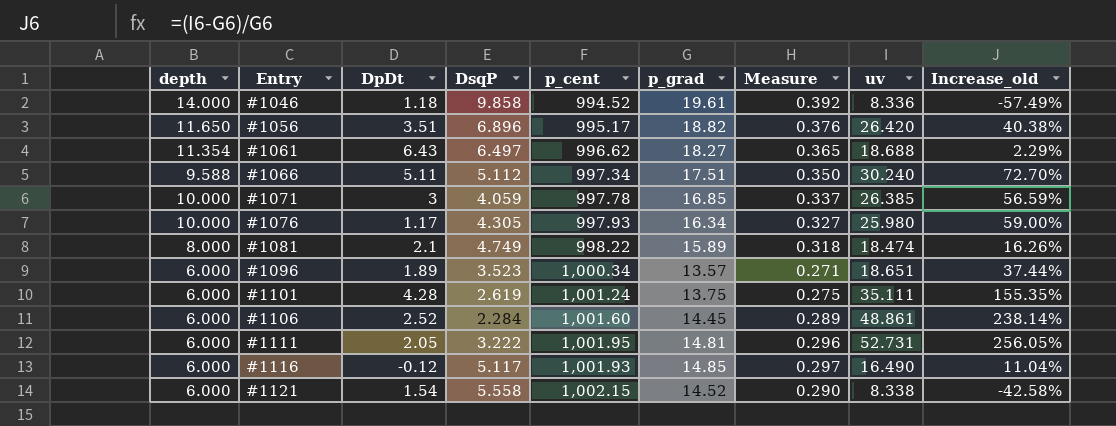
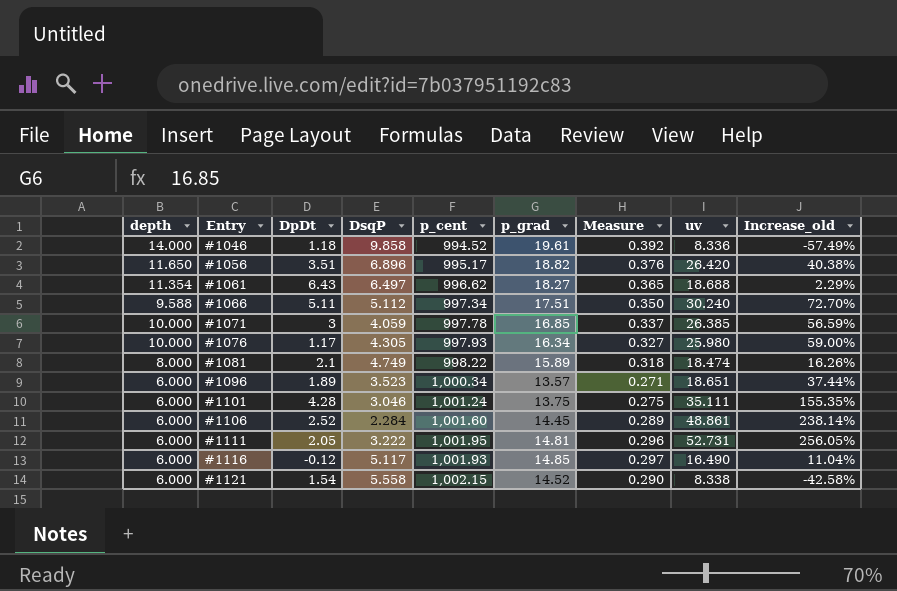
#1101 | DsqP: 2.619 -> 3.046

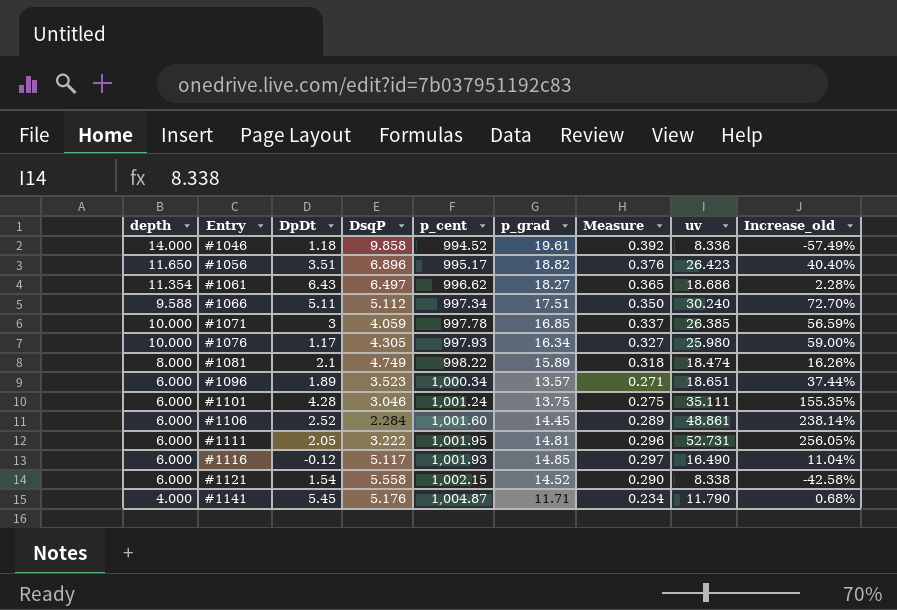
#1056 | uv: 26.420 -> 26.423
#1056 | Increase_old: 40.38% -> 40.40%
#1061 | uv: 18.688 -> 18.686
#1061 | Increase_old: 2.29% -> 2.28%
row #1141: none -> 4.000 | 5.45 | 5.176 | 1,004.87 | 11.71 | 0.234 | 11.790 | 0.68%

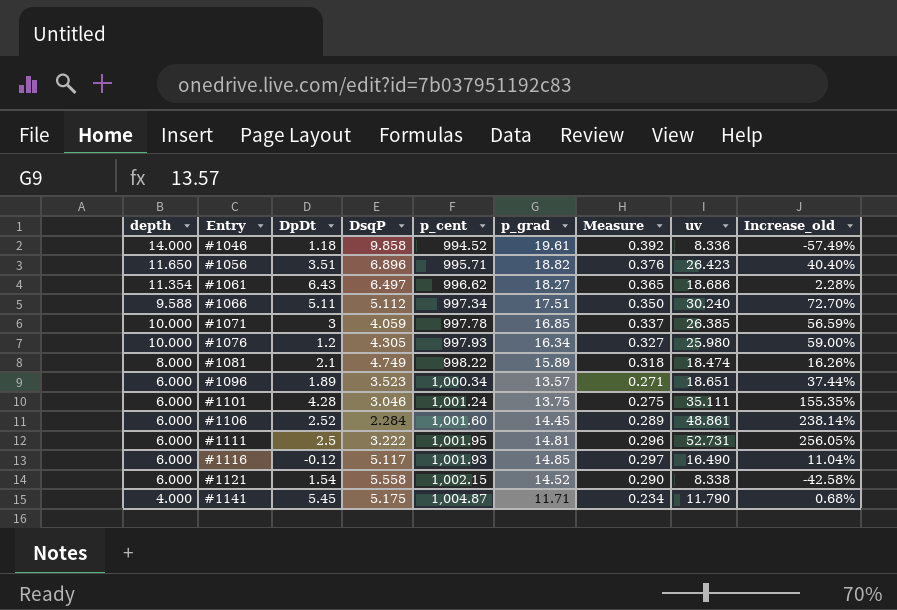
#1056 | p_cent: 995.17 -> 995.71
#1076 | DpDt: 1.17 -> 1.2
#1111 | DpDt: 2.05 -> 2.5
#1141 | DsqP: 5.176 -> 5.175

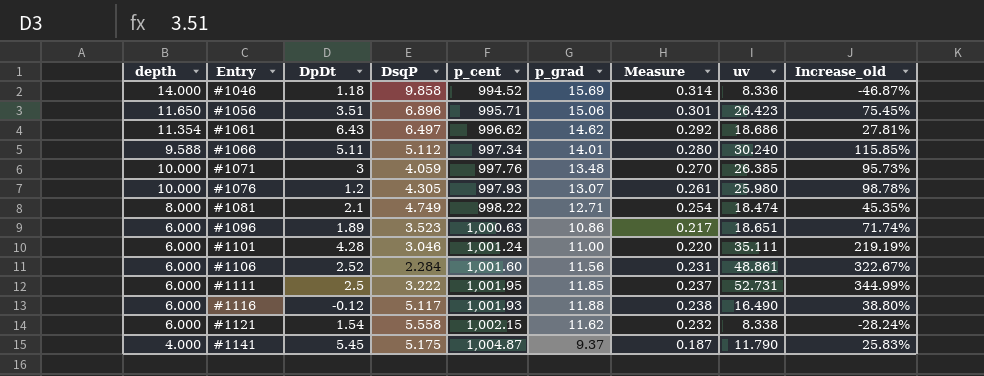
#1046 | p_grad: 19.61 -> 15.69
#1046 | Measure: 0.392 -> 0.314
#1046 | Increase_old: -57.49% -> -46.87%
#1056 | p_grad: 18.82 -> 15.06
#1056 | Measure: 0.376 -> 0.301
#1056 | Increase_old: 40.40% -> 75.45%
#1061 | p_grad: 18.27 -> 14.62
#1061 | Measure: 0.365 -> 0.292
#1061 | Increase_old: 2.28% -> 27.81%
#1066 | p_grad: 17.51 -> 14.01
#1066 | Measure: 0.350 -> 0.280
#1066 | Increase_old: 72.70% -> 115.85%
#1071 | p_cent: 997.78 -> 997.76
#1071 | p_grad: 16.85 -> 13.48
#1071 | Measure: 0.337 -> 0.270
#1071 | Increase_old: 56.59% -> 95.73%
#1076 | p_grad: 16.34 -> 13.07
#1076 | Measure: 0.327 -> 0.261
#1076 | Increase_old: 59.00% -> 98.78%
#1081 | p_grad: 15.89 -> 12.71
#1081 | Measure: 0.318 -> 0.254
#1081 | Increase_old: 16.26% -> 45.35%
#1096 | p_cent: 1,000.34 -> 1,000.63
#1096 | p_grad: 13.57 -> 10.86
#1096 | Measure: 0.271 -> 0.217
#1096 | Increase_old: 37.44% -> 71.74%
#1101 | p_grad: 13.75 -> 11.00
#1101 | Measure: 0.275 -> 0.220
#1101 | Increase_old: 155.35% -> 219.19%
#1106 | p_grad: 14.45 -> 11.56
#1106 | Measure: 0.289 -> 0.231
#1106 | Increase_old: 238.14% -> 322.67%
#1111 | p_grad: 14.81 -> 11.85
#1111 | Measure: 0.296 -> 0.237
#1111 | Increase_old: 256.05% -> 344.99%
#1116 | p_grad: 14.85 -> 11.88
#1116 | Measure: 0.297 -> 0.238
#1116 | Increase_old: 11.04% -> 38.80%
#1121 | p_grad: 14.52 -> 11.62
#1121 | Measure: 0.290 -> 0.232
#1121 | Increase_old: -42.58% -> -28.24%
#1141 | p_grad: 11.71 -> 9.37
#1141 | Measure: 0.234 -> 0.187
#1141 | Increase_old: 0.68% -> 25.83%

